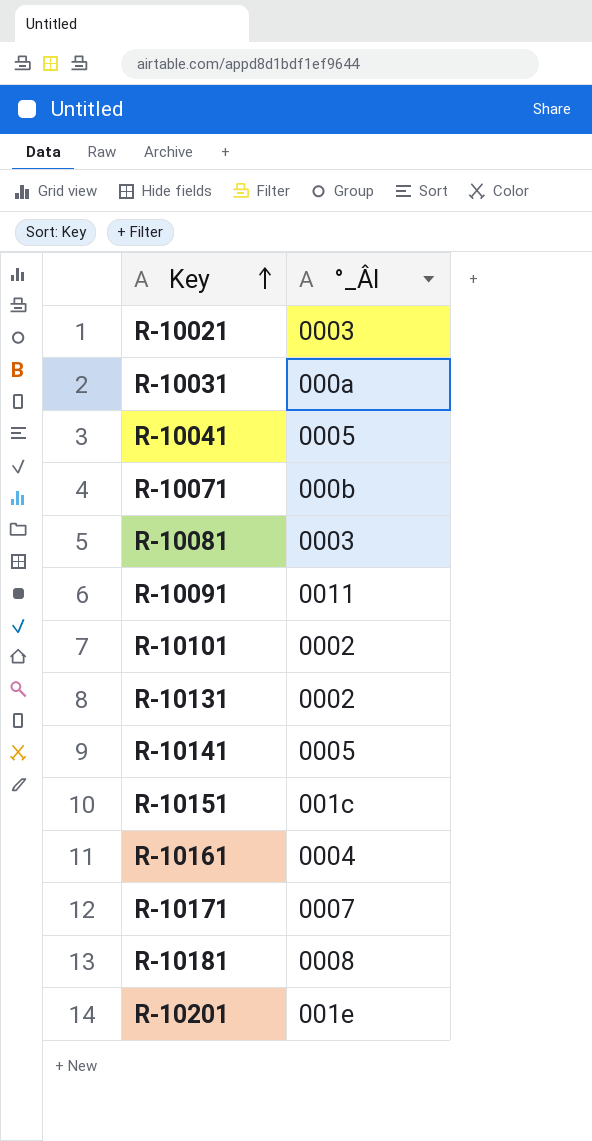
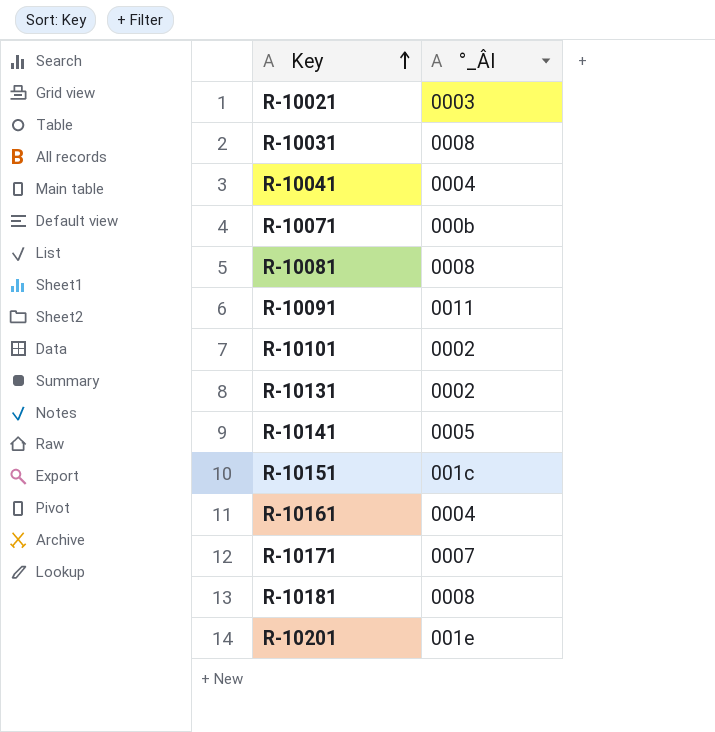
R-10031 | °_ÂI: 000a -> 0008
R-10041 | °_ÂI: 0005 -> 0004
R-10081 | °_ÂI: 0003 -> 0008

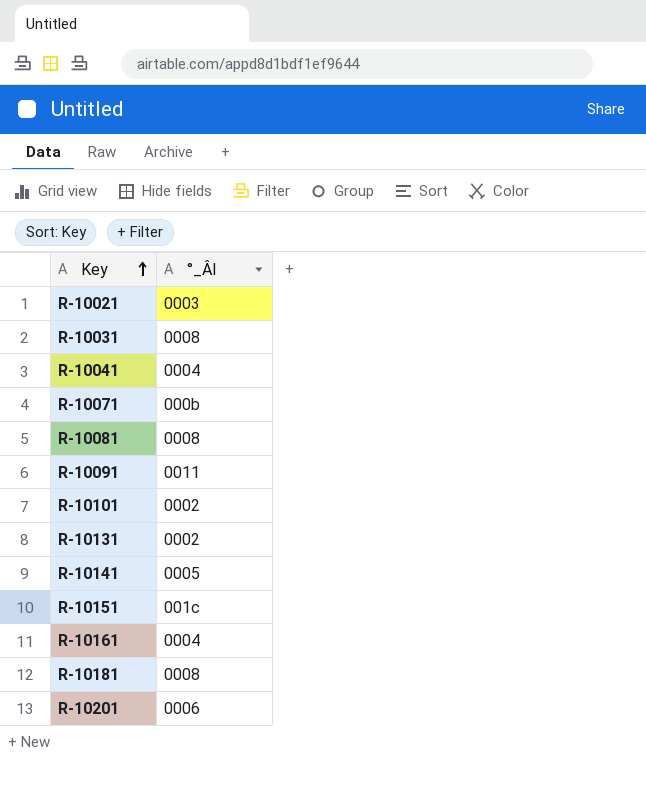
row R-10171: 0007 -> none
R-10201 | °_ÂI: 001e -> 0006

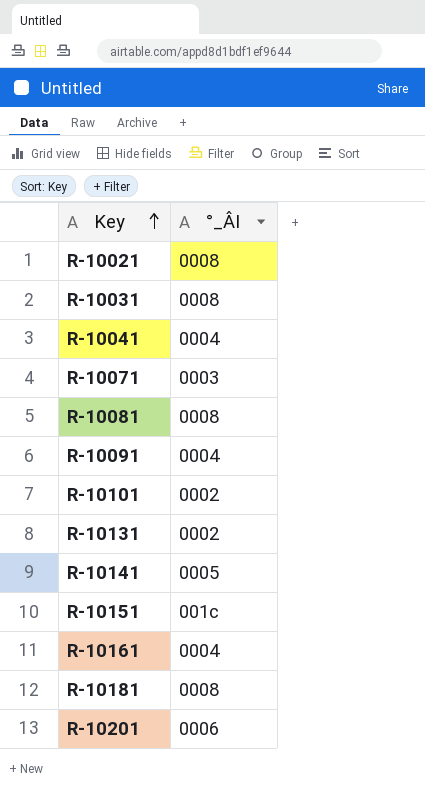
R-10021 | °_ÂI: 0003 -> 0008
R-10071 | °_ÂI: 000b -> 0003
R-10091 | °_ÂI: 0011 -> 0004

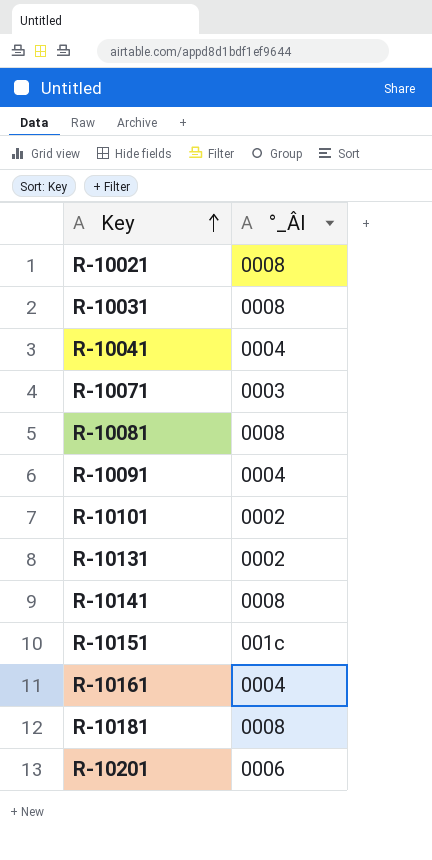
R-10141 | °_ÂI: 0005 -> 0008

